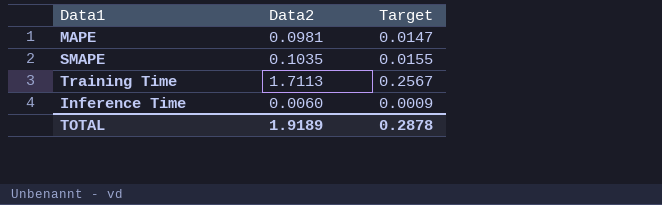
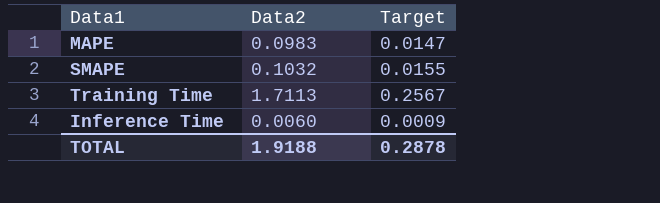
MAPE | Data2: 0.0981 -> 0.0983
SMAPE | Data2: 0.1035 -> 0.1032
TOTAL | Data2: 1.9189 -> 1.9188

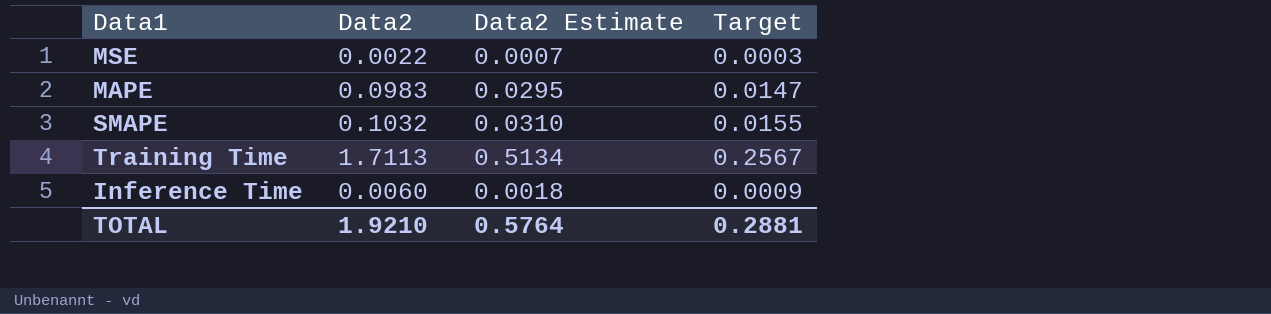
column Data2 Estimate | formula: none -> [Data2] * 0.3
row MSE: none -> 0.0022 | 0.0007 | 0.0003
TOTAL | Data2: 1.9188 -> 1.9210
TOTAL | Target: 0.2878 -> 0.2881

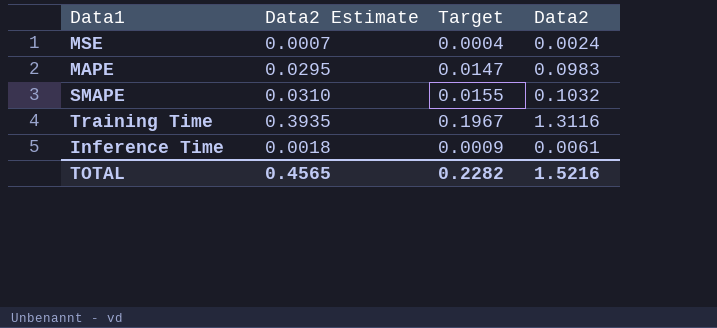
column Data2 | position: 2 -> 4
MSE | Target: 0.0003 -> 0.0004
MSE | Data2: 0.0022 -> 0.0024
Training Time | Data2 Estimate: 0.5134 -> 0.3935
Training Time | Target: 0.2567 -> 0.1967
Training Time | Data2: 1.7113 -> 1.3116
Inference Time | Data2: 0.0060 -> 0.0061
TOTAL | Data2 Estimate: 0.5764 -> 0.4565
TOTAL | Target: 0.2881 -> 0.2282
TOTAL | Data2: 1.9210 -> 1.5216

